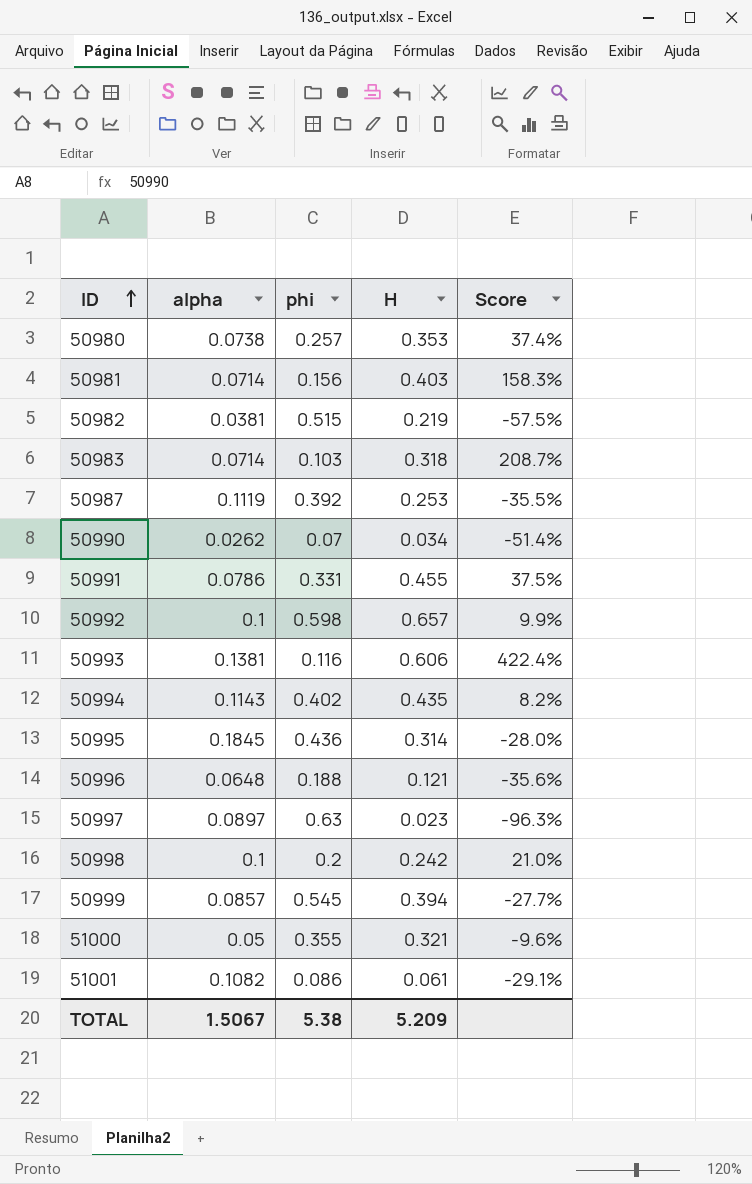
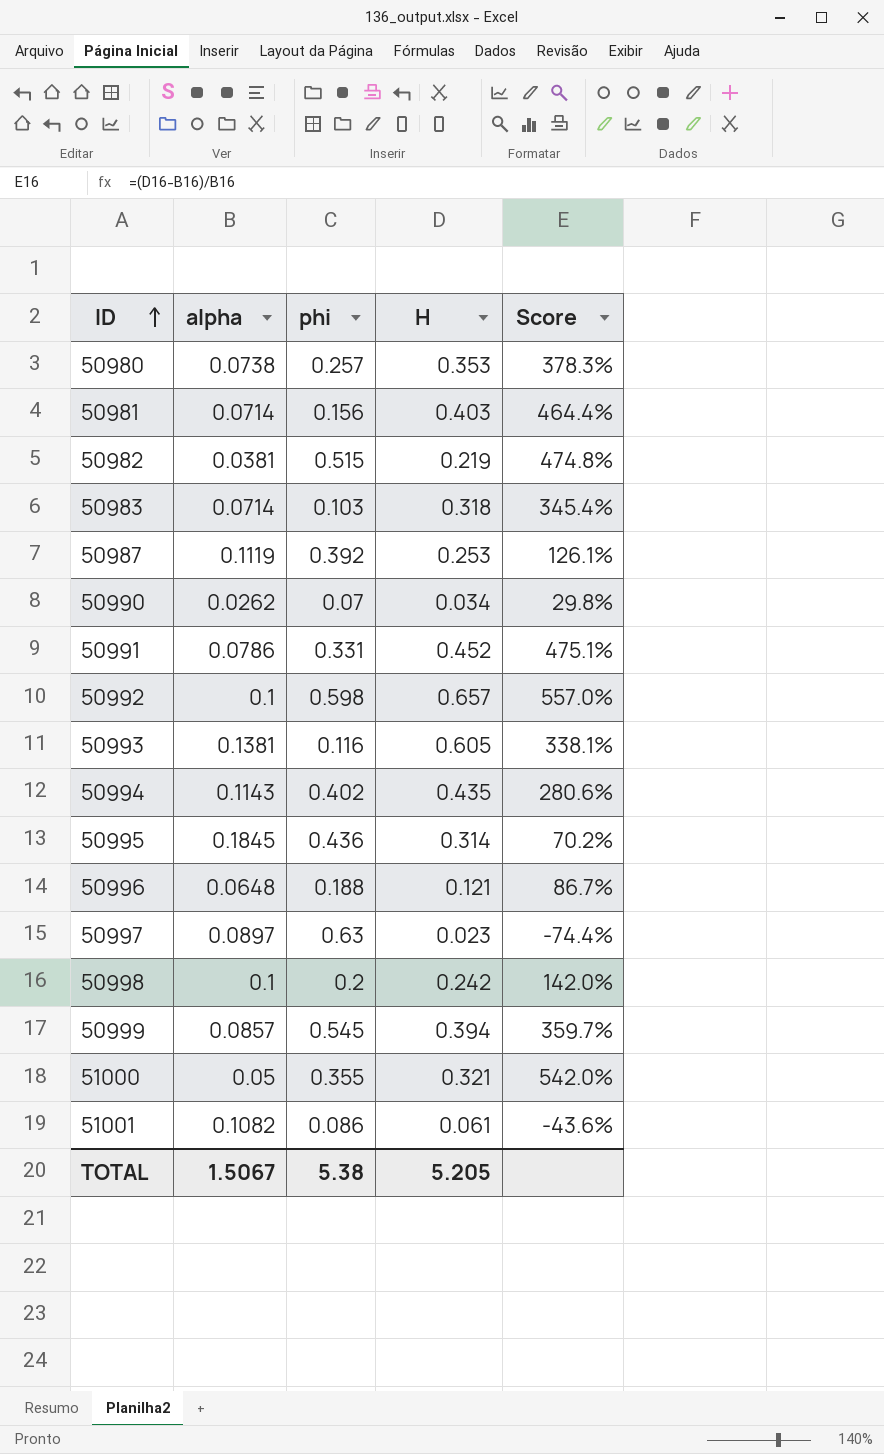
column Score | formula: ([H] - [phi]) / [phi] -> ([H] - [alpha]) / [alpha]
50991 | H: 0.455 -> 0.452
50993 | H: 0.606 -> 0.605
TOTAL | H: 5.209 -> 5.205

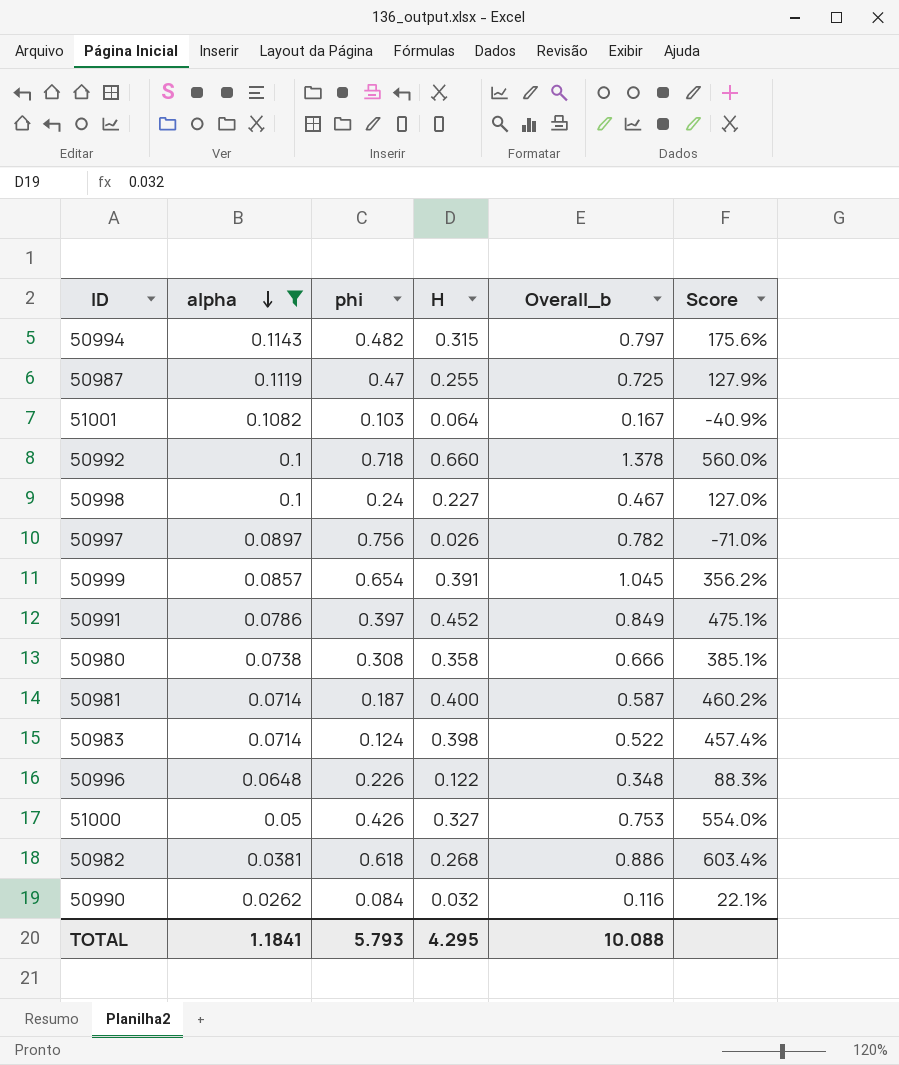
filter: none -> alpha <= 0.1143
row order: ID ascending -> alpha descending
column Overall_b | formula: none -> [phi] + [H]
50994 | phi: 0.402 -> 0.482
50994 | H: 0.435 -> 0.315
50994 | Score: 280.6% -> 175.6%
50987 | phi: 0.392 -> 0.47
50987 | H: 0.253 -> 0.255
50987 | Score: 126.1% -> 127.9%
51001 | phi: 0.086 -> 0.103
51001 | H: 0.061 -> 0.064
51001 | Score: -43.6% -> -40.9%
50992 | phi: 0.598 -> 0.718
50992 | H: 0.657 -> 0.660
50992 | Score: 557.0% -> 560.0%
50998 | phi: 0.2 -> 0.24
50998 | H: 0.242 -> 0.227
50998 | Score: 142.0% -> 127.0%
50997 | phi: 0.63 -> 0.756
50997 | H: 0.023 -> 0.026
50997 | Score: -74.4% -> -71.0%
50999 | phi: 0.545 -> 0.654
50999 | H: 0.394 -> 0.391
50999 | Score: 359.7% -> 356.2%
50991 | phi: 0.331 -> 0.397
50980 | phi: 0.257 -> 0.308
50980 | H: 0.353 -> 0.358
50980 | Score: 378.3% -> 385.1%
50981 | phi: 0.156 -> 0.187
50981 | H: 0.403 -> 0.400
50981 | Score: 464.4% -> 460.2%
50983 | phi: 0.103 -> 0.124
50983 | H: 0.318 -> 0.398
50983 | Score: 345.4% -> 457.4%
50996 | phi: 0.188 -> 0.226
50996 | H: 0.121 -> 0.122
50996 | Score: 86.7% -> 88.3%
51000 | phi: 0.355 -> 0.426
51000 | H: 0.321 -> 0.327
51000 | Score: 542.0% -> 554.0%
50982 | phi: 0.515 -> 0.618
50982 | H: 0.219 -> 0.268
50982 | Score: 474.8% -> 603.4%
50990 | phi: 0.07 -> 0.084
50990 | H: 0.034 -> 0.032
50990 | Score: 29.8% -> 22.1%
TOTAL | alpha: 1.5067 -> 1.1841
TOTAL | phi: 5.38 -> 5.793
TOTAL | H: 5.205 -> 4.295

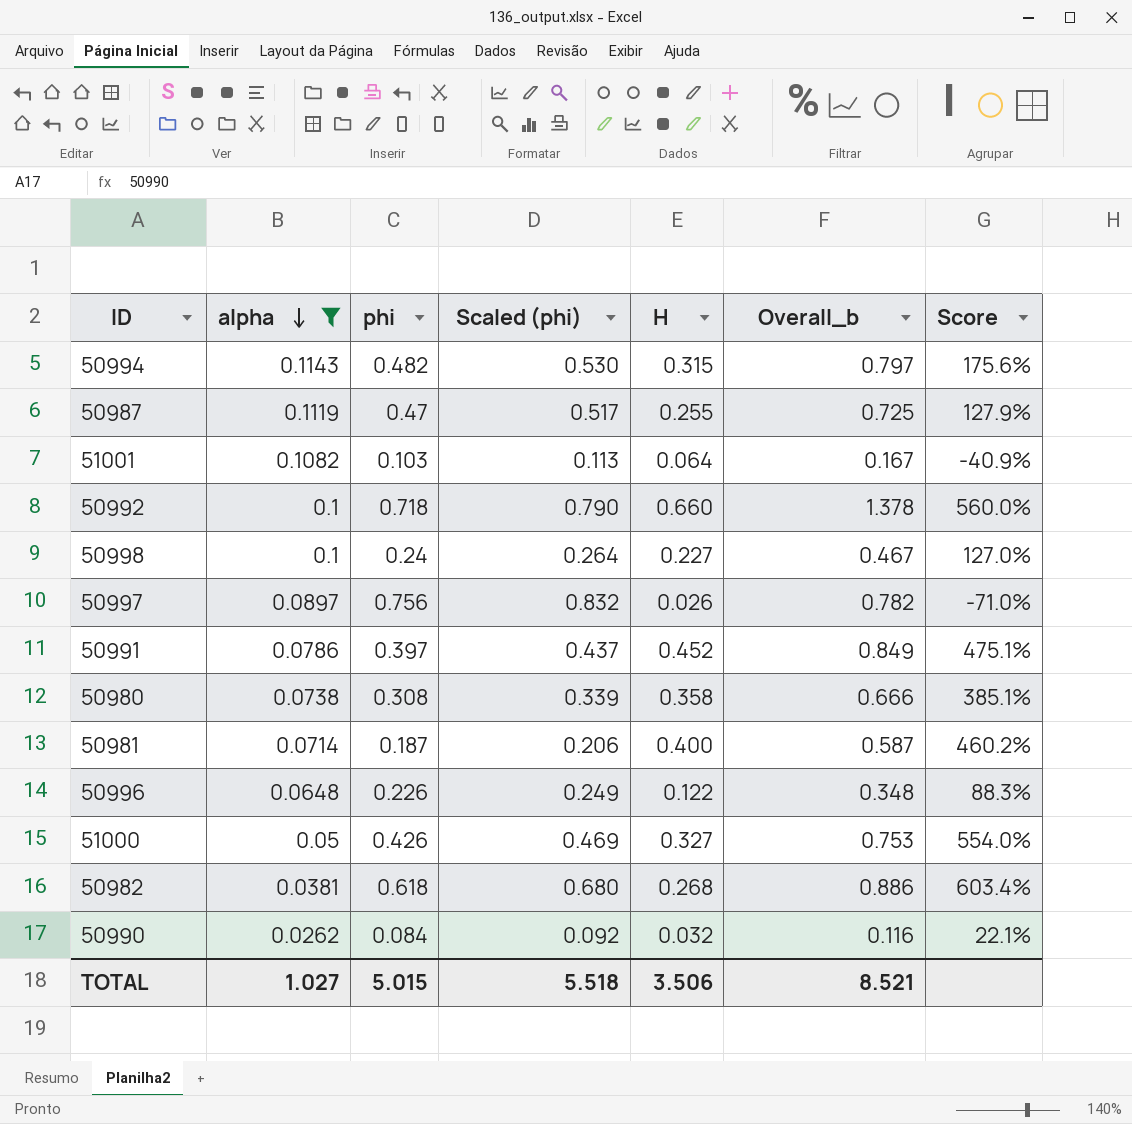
column Scaled (phi) | formula: none -> [phi] * 1.1
row 50999: 0.0857 | 0.654 | 0.391 | 1.045 | 356.2% -> none
row 50983: 0.0714 | 0.124 | 0.398 | 0.522 | 457.4% -> none
TOTAL | alpha: 1.1841 -> 1.027
TOTAL | phi: 5.793 -> 5.015
TOTAL | H: 4.295 -> 3.506
TOTAL | Overall_b: 10.088 -> 8.521

